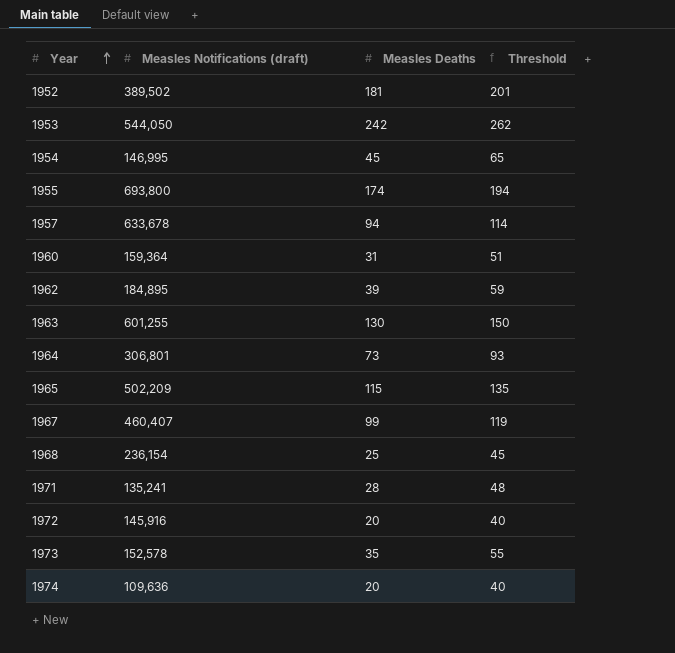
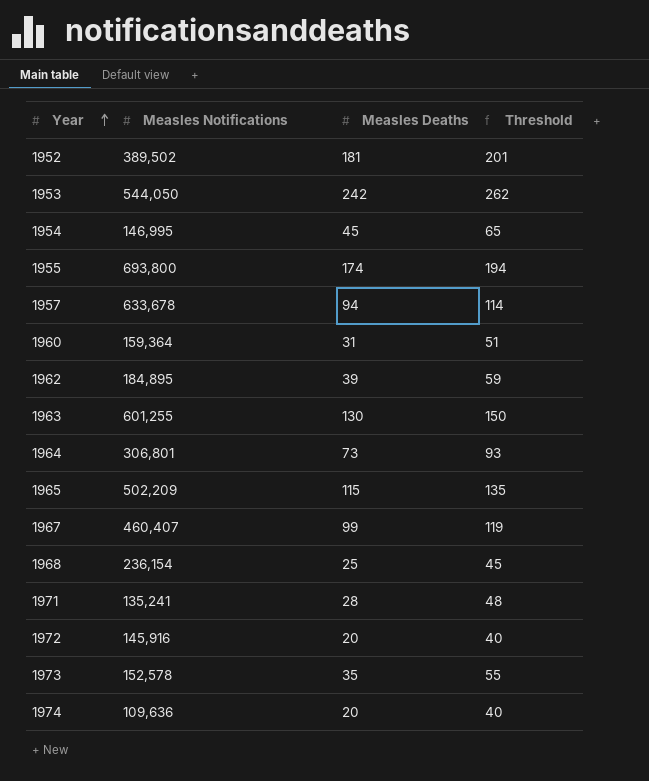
column name: Measles Notifications (draft) -> Measles Notifications

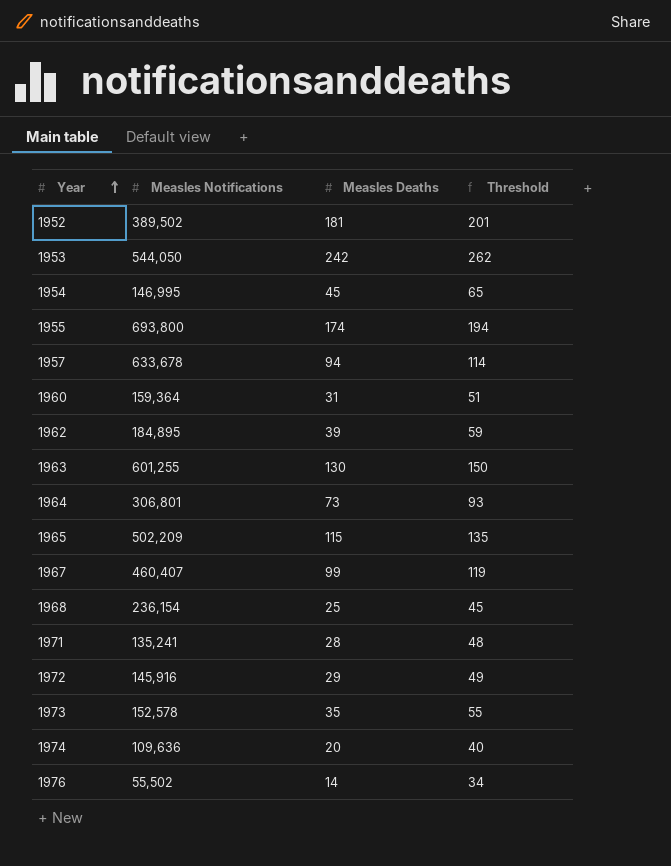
1972 | Measles Deaths: 20 -> 29
1972 | Threshold: 40 -> 49
row 1976: none -> 55,502 | 14 | 34

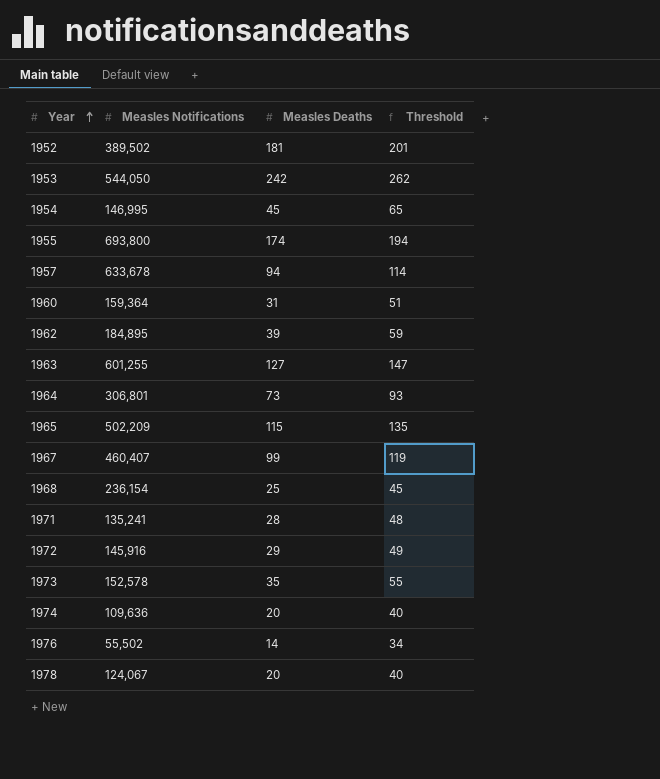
1963 | Measles Deaths: 130 -> 127
1963 | Threshold: 150 -> 147
row 1978: none -> 124,067 | 20 | 40

